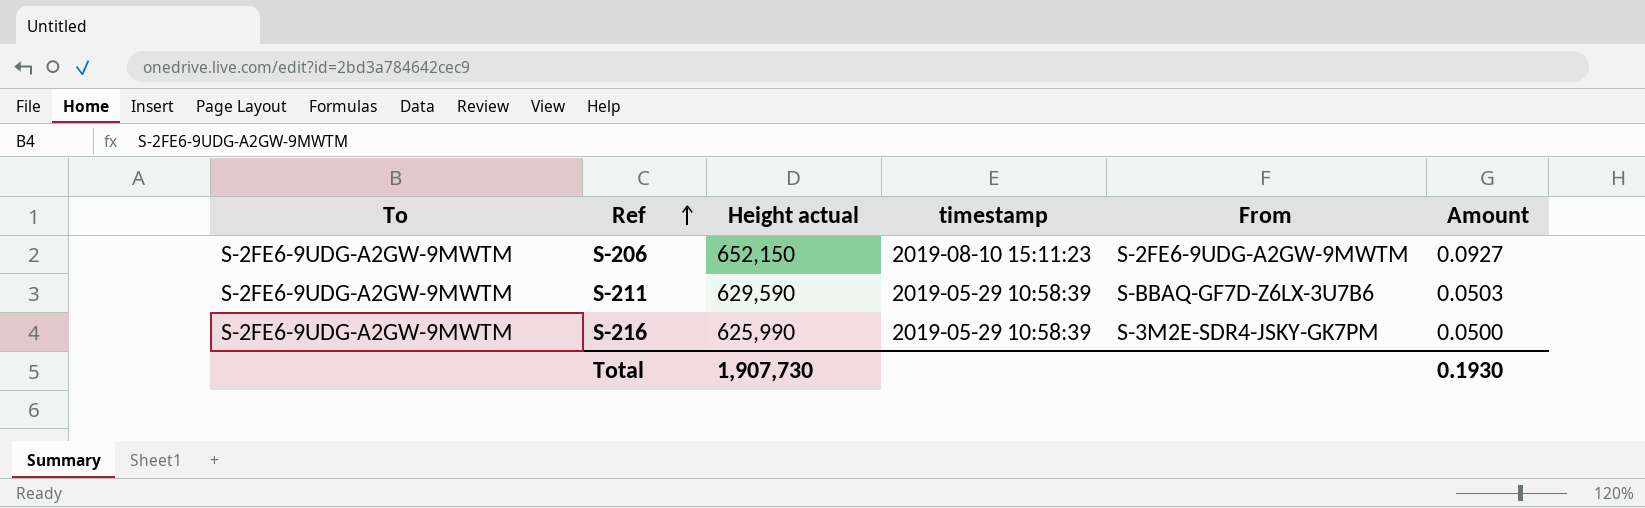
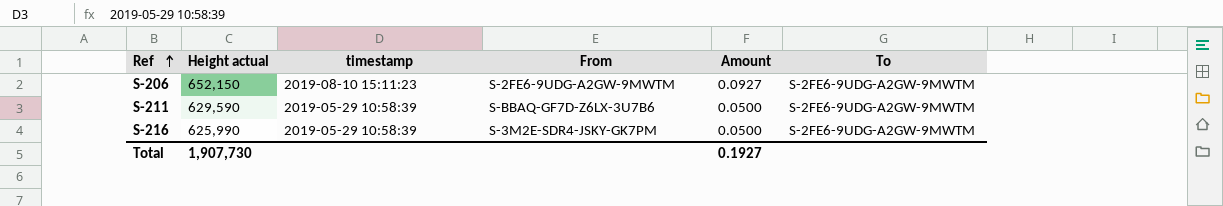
column To | position: 1 -> 6
S-211 | Amount: 0.0503 -> 0.0500
Total | Amount: 0.1930 -> 0.1927

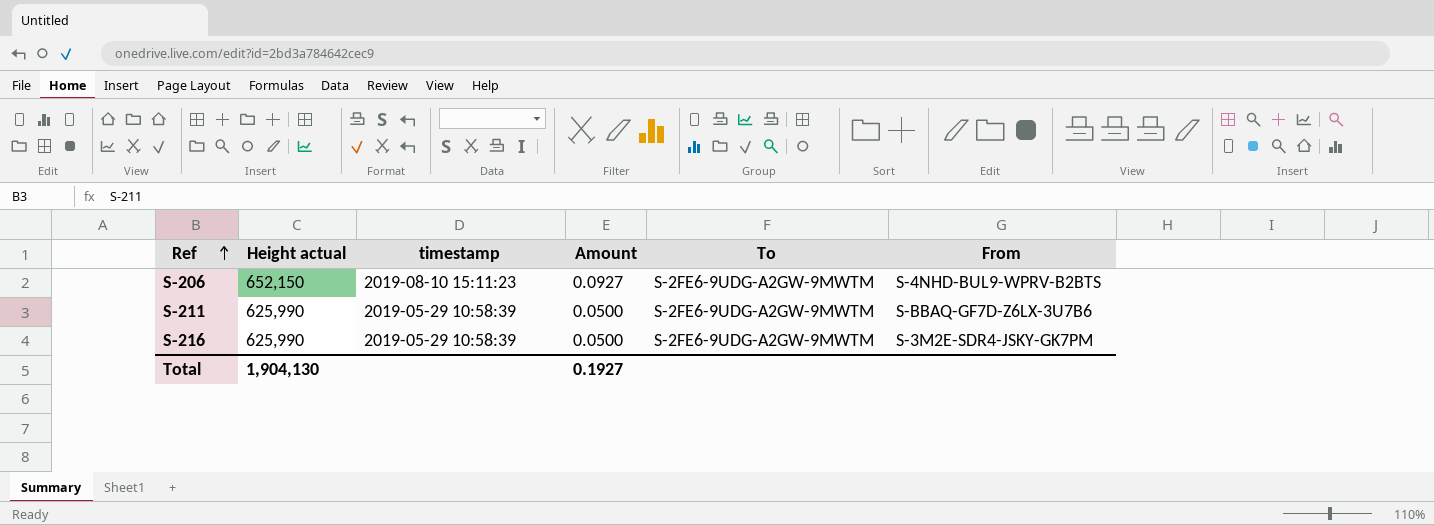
column From | position: 4 -> 6
S-206 | From: S-2FE6-9UDG-A2GW-9MWTM -> S-4NHD-BUL9-WPRV-B2BTS
S-211 | Height actual: 629,590 -> 625,990
Total | Height actual: 1,907,730 -> 1,904,130

